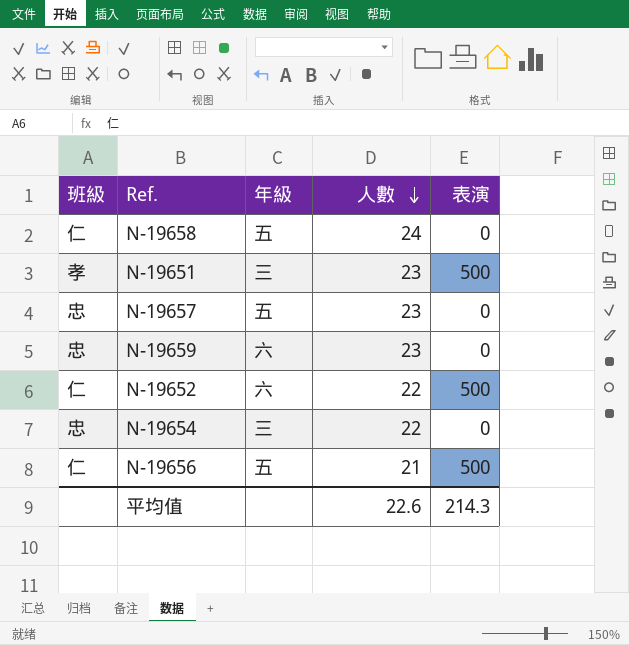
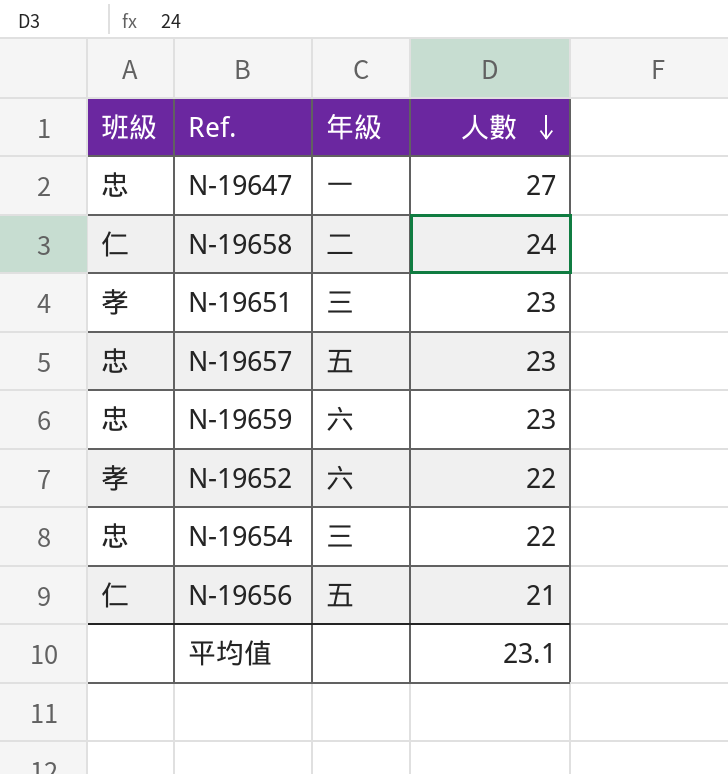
column 表演 | position: 5 -> none
row N-19647: none -> 忠 | 一 | 27
N-19658 | 年級: 五 -> 二
N-19652 | 班級: 仁 -> 孝
平均值 | 人數: 22.6 -> 23.1

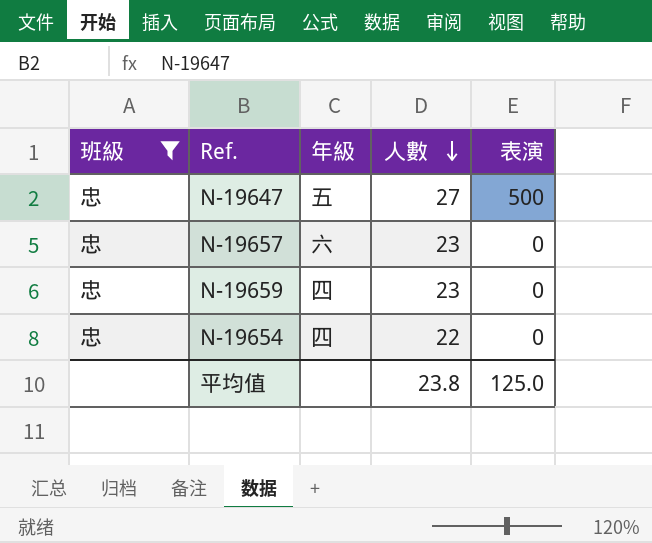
filter: none -> 班級 = 忠
column 表演 | position: none -> 5
N-19647 | 年級: 一 -> 五
N-19657 | 年級: 五 -> 六
N-19659 | 年級: 六 -> 四
N-19654 | 年級: 三 -> 四
平均值 | 人數: 23.1 -> 23.8

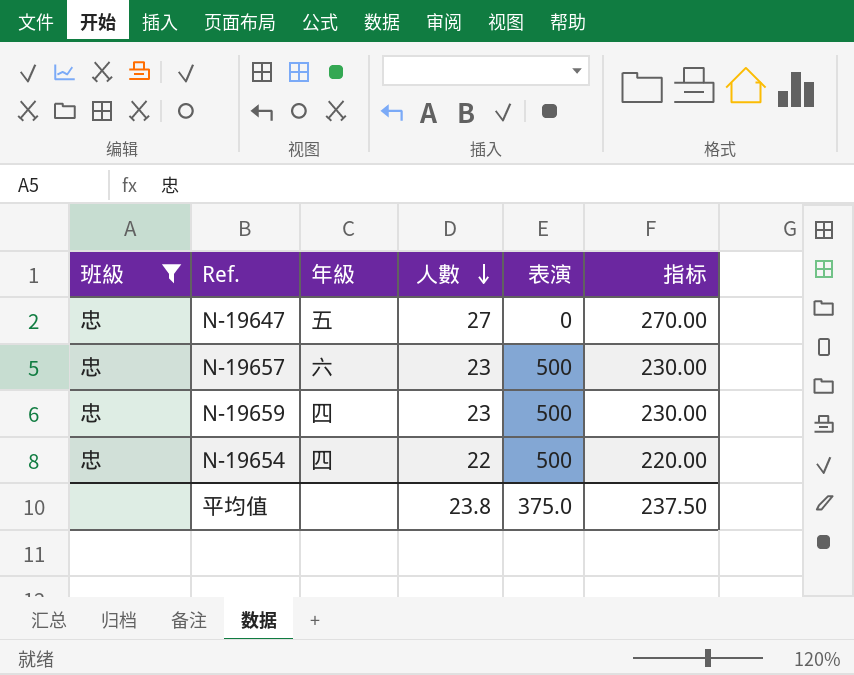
column 指标 | formula: none -> [人數] * 10
N-19647 | 表演: 500 -> 0
N-19657 | 表演: 0 -> 500
N-19659 | 表演: 0 -> 500
N-19654 | 表演: 0 -> 500
平均值 | 表演: 125.0 -> 375.0

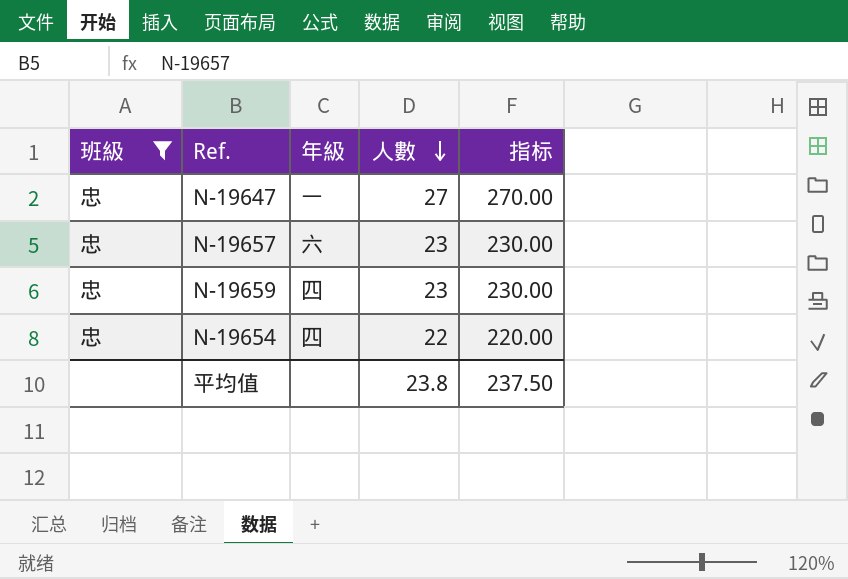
column 表演 | position: 5 -> none
N-19647 | 年級: 五 -> 一

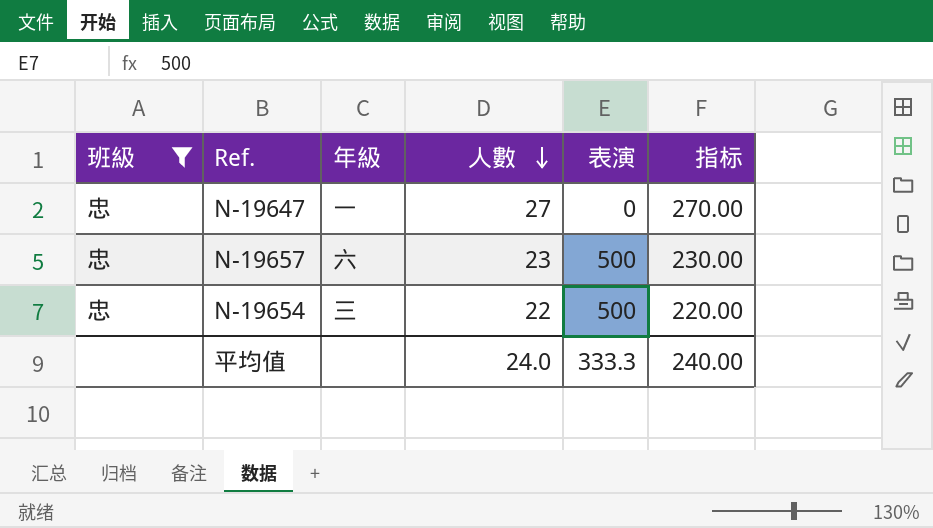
column 表演 | position: none -> 5
row N-19659: 忠 | 四 | 23 | 230.00 -> none
N-19654 | 年級: 四 -> 三
平均值 | 人數: 23.8 -> 24.0
平均值 | 指标: 237.50 -> 240.00

